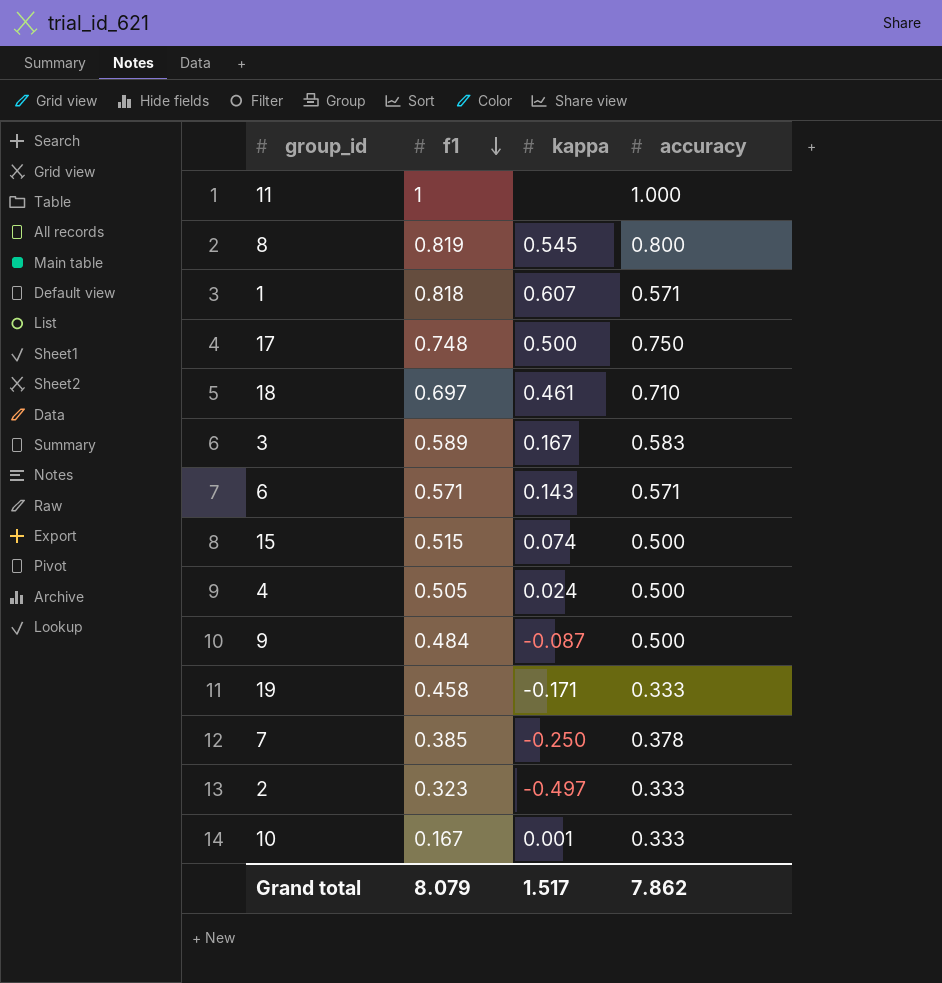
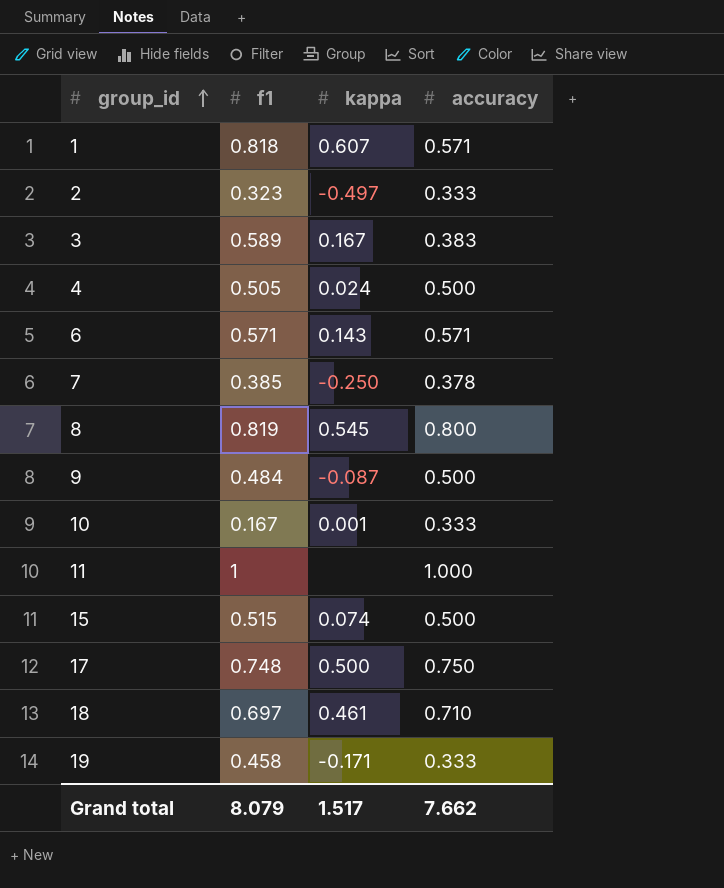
row order: f1 descending -> group_id ascending
3 | accuracy: 0.583 -> 0.383
Grand total | accuracy: 7.862 -> 7.662

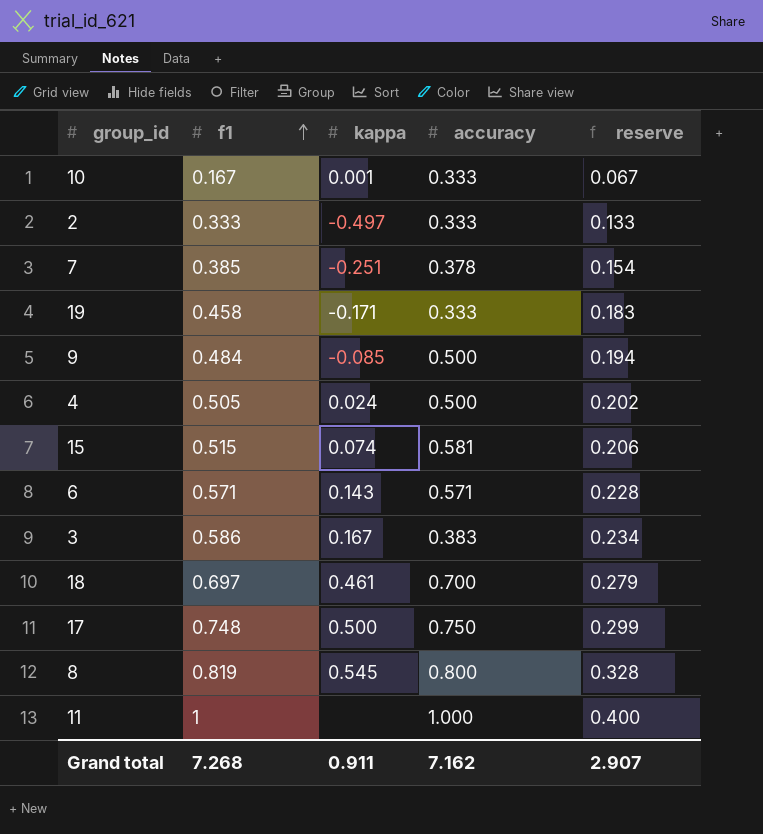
row order: group_id ascending -> f1 ascending
column reserve | formula: none -> [f1] * 0.4
row 1: 0.818 | 0.607 | 0.571 -> none
2 | f1: 0.323 -> 0.333
7 | kappa: -0.250 -> -0.251
9 | kappa: -0.087 -> -0.085
15 | accuracy: 0.500 -> 0.581
3 | f1: 0.589 -> 0.586
18 | accuracy: 0.710 -> 0.700
Grand total | f1: 8.079 -> 7.268
Grand total | kappa: 1.517 -> 0.911
Grand total | accuracy: 7.662 -> 7.162

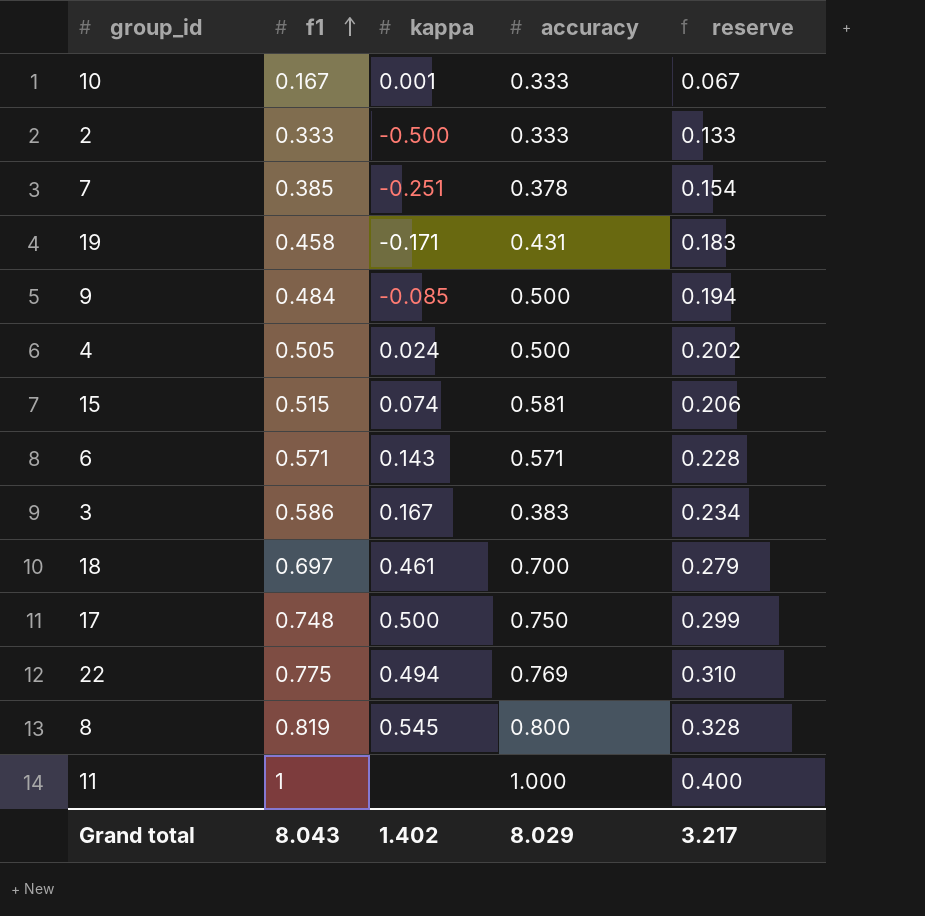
2 | kappa: -0.497 -> -0.500
19 | accuracy: 0.333 -> 0.431
row 22: none -> 0.775 | 0.494 | 0.769 | 0.310
Grand total | f1: 7.268 -> 8.043
Grand total | kappa: 0.911 -> 1.402
Grand total | accuracy: 7.162 -> 8.029
Grand total | reserve: 2.907 -> 3.217

